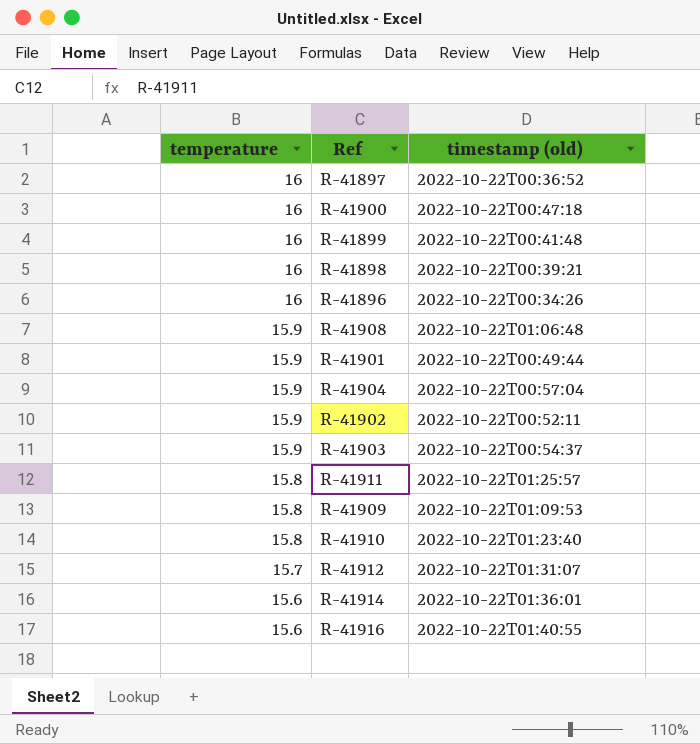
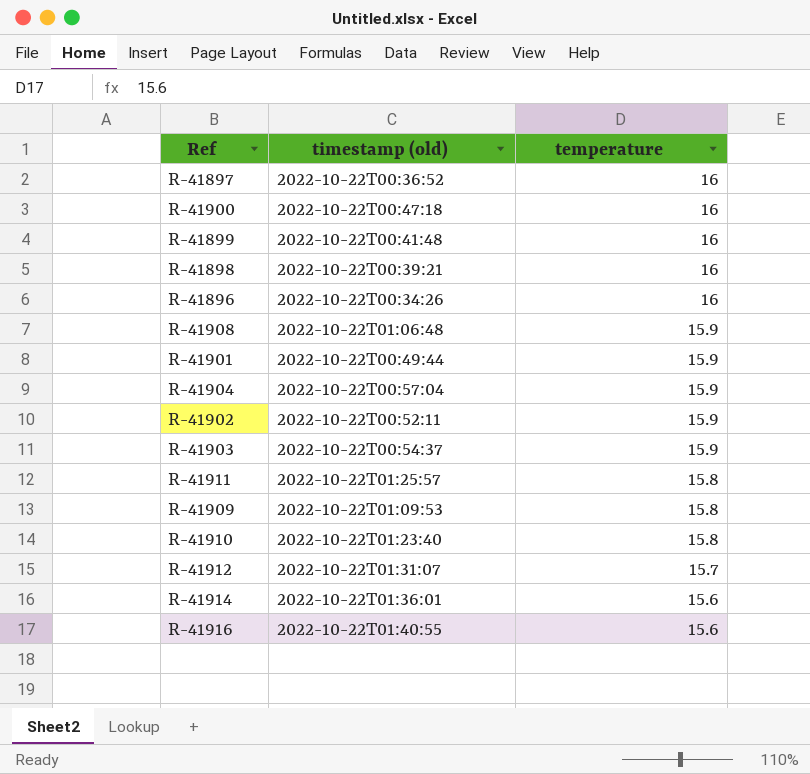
column temperature | position: 1 -> 3

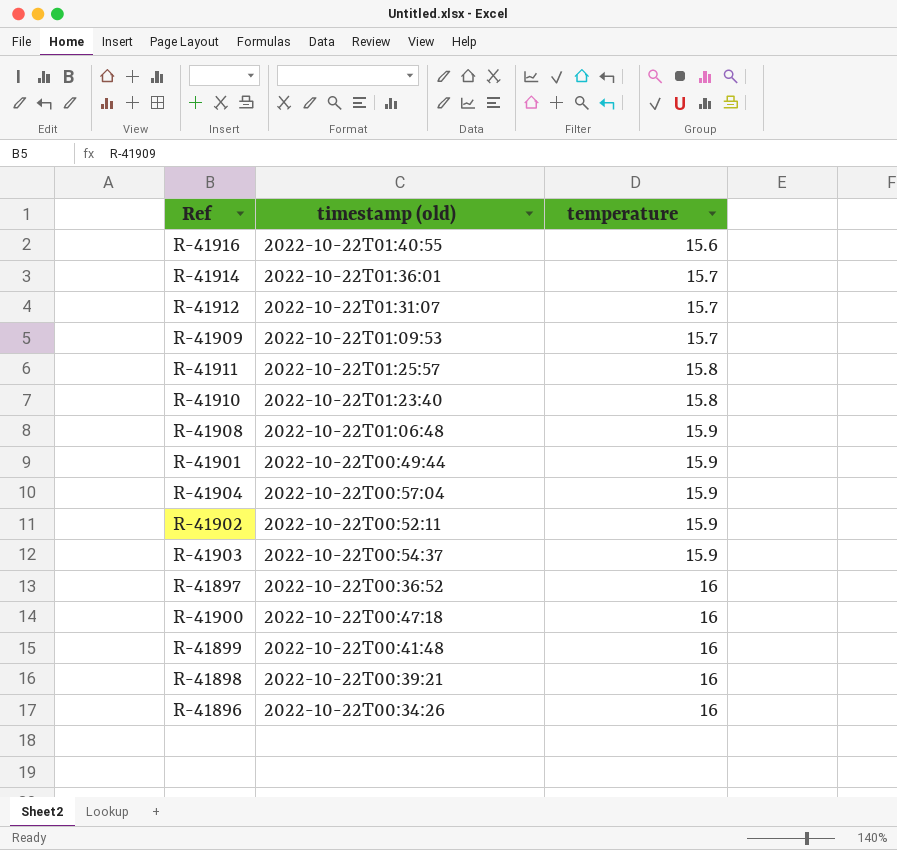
row order: temperature descending -> temperature ascending
R-41914 | temperature: 15.6 -> 15.7
R-41909 | temperature: 15.8 -> 15.7

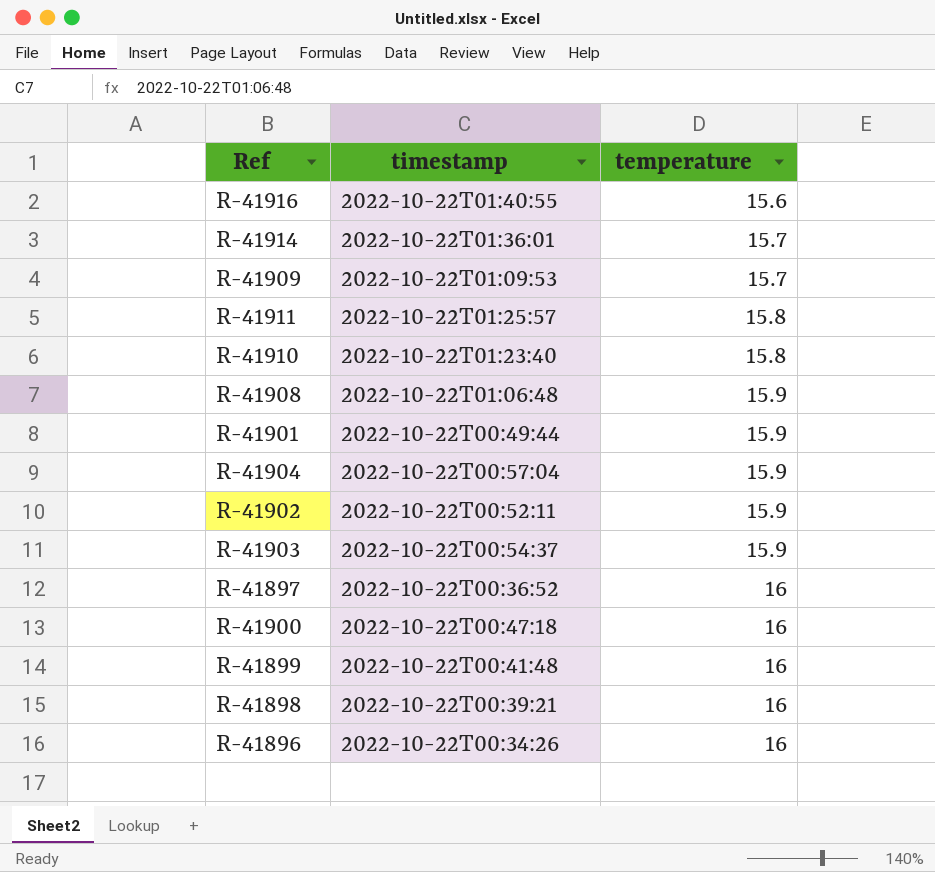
column name: timestamp (old) -> timestamp
row R-41912: 2022-10-22T01:31:07 | 15.7 -> none

